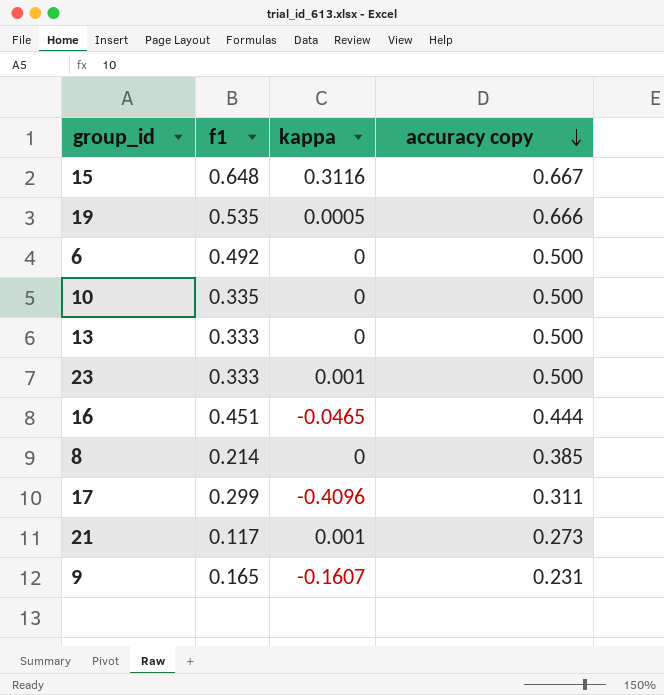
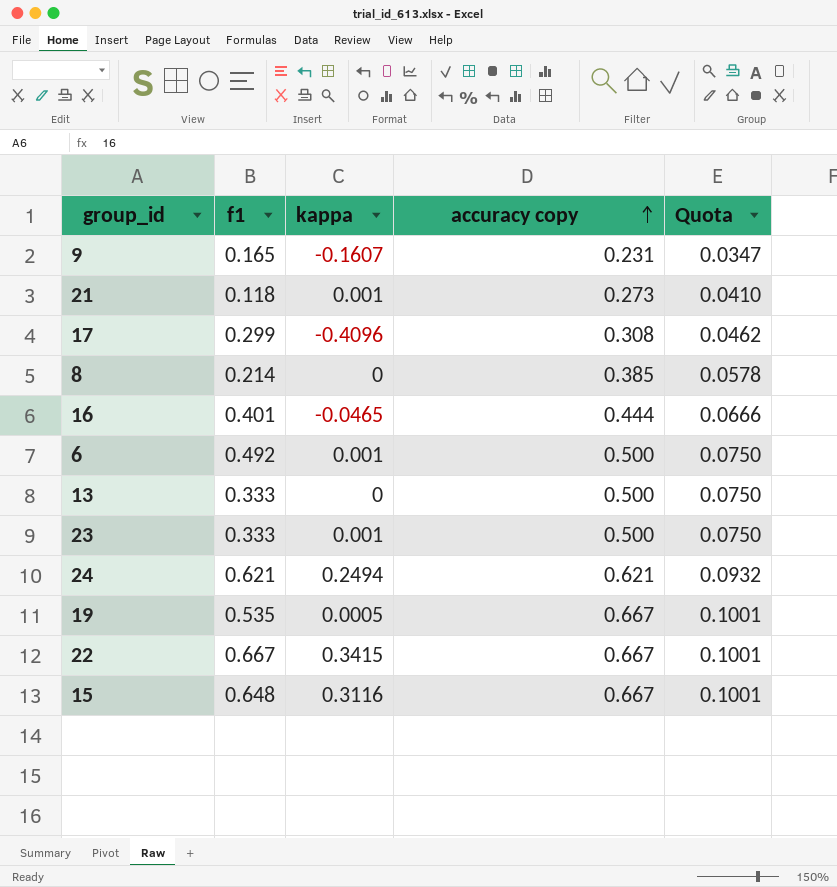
row order: accuracy copy descending -> accuracy copy ascending
column Quota | formula: none -> [accuracy copy] * 0.15
row 10: 0.335 | 0 | 0.500 -> none
21 | f1: 0.117 -> 0.118
17 | accuracy copy: 0.311 -> 0.308
16 | f1: 0.451 -> 0.401
6 | kappa: 0 -> 0.001
row 24: none -> 0.621 | 0.2494 | 0.621 | 0.0932
19 | accuracy copy: 0.666 -> 0.667
row 22: none -> 0.667 | 0.3415 | 0.667 | 0.1001

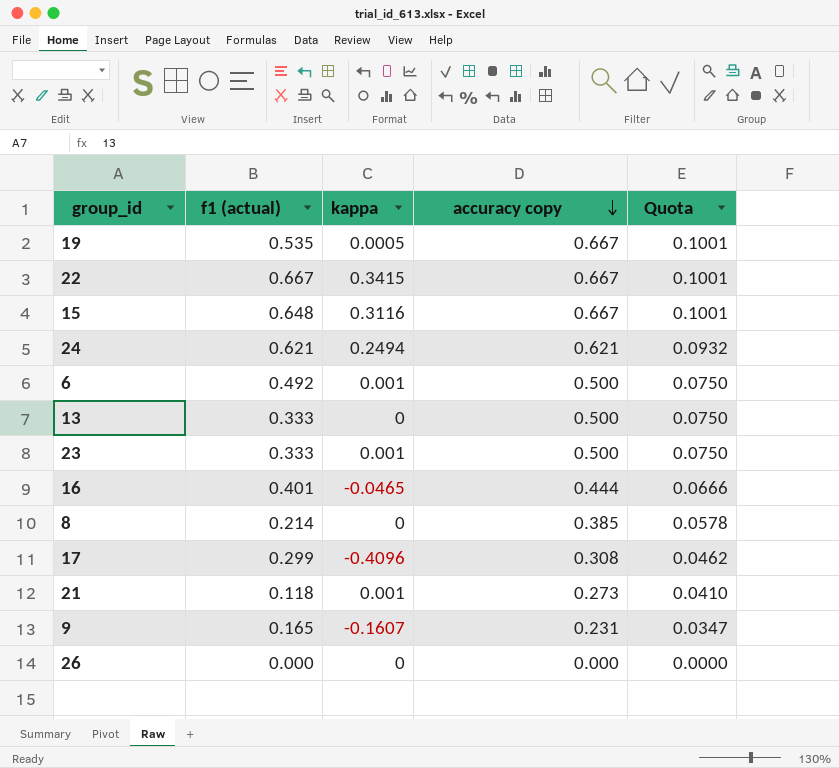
row order: accuracy copy ascending -> accuracy copy descending
column name: f1 -> f1 (actual)
row 26: none -> 0.000 | 0 | 0.000 | 0.0000

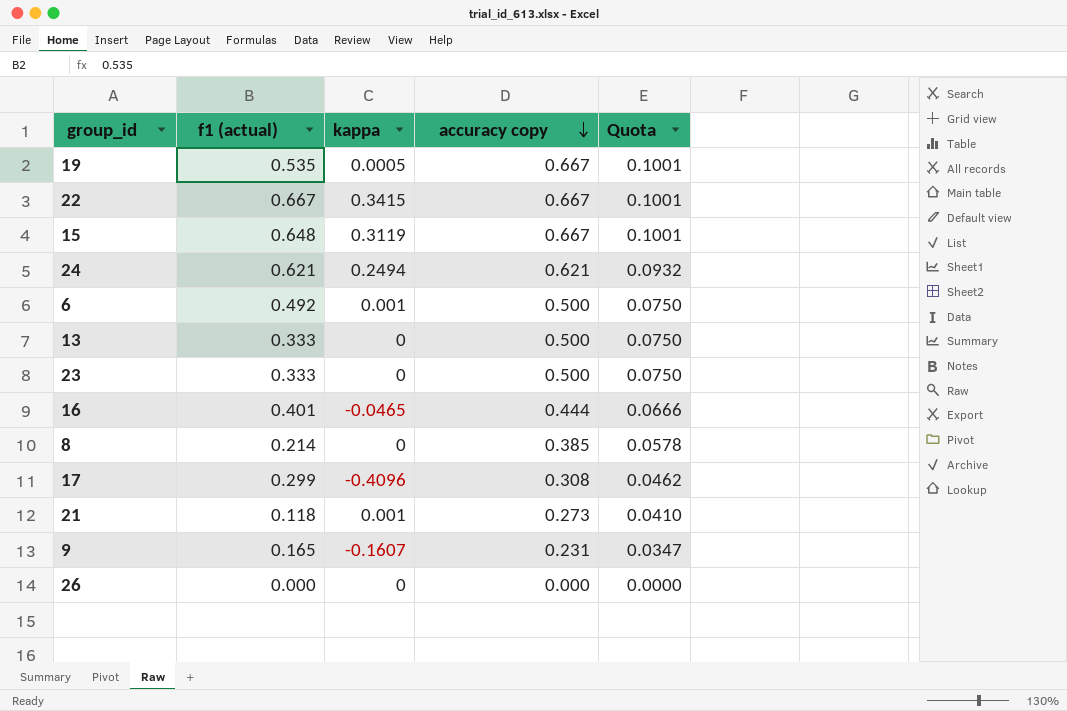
15 | kappa: 0.3116 -> 0.3119
23 | kappa: 0.001 -> 0

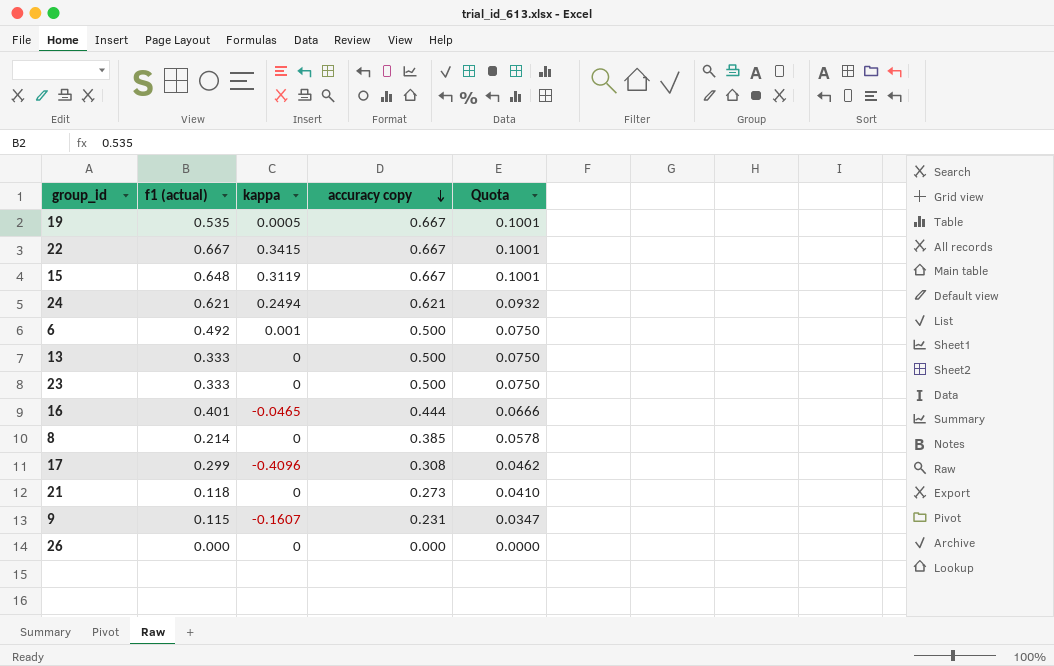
21 | kappa: 0.001 -> 0
9 | f1 (actual): 0.165 -> 0.115

